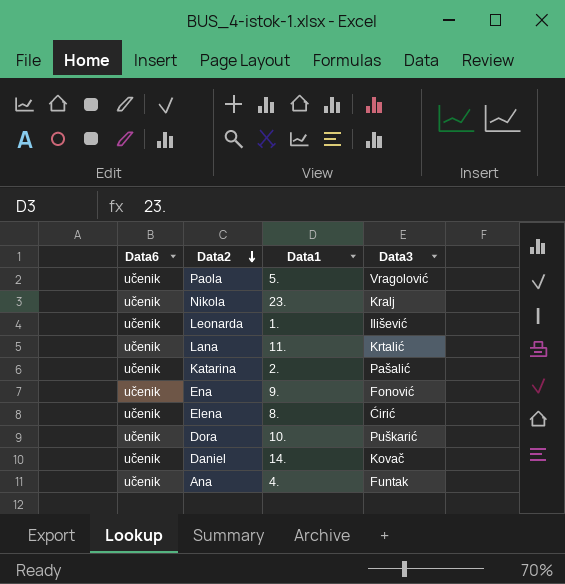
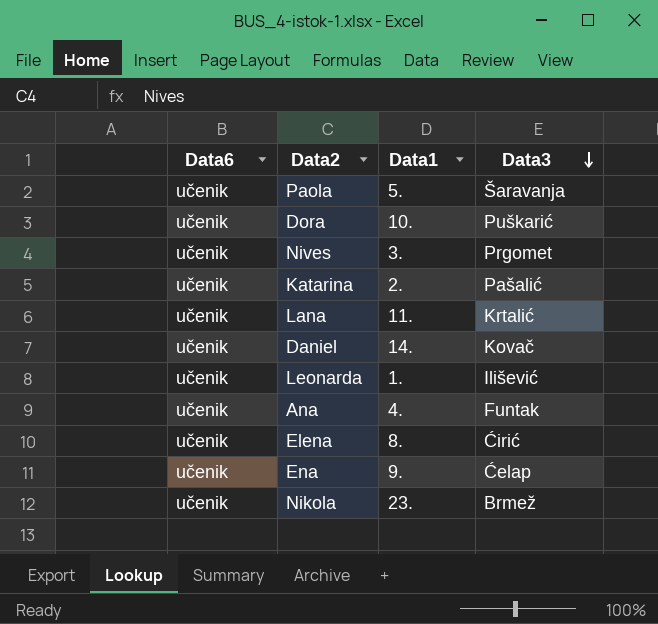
row order: Data2 descending -> Data3 descending
Paola | Data3: Vragolović -> Šaravanja
row Nives: none -> učenik | 3. | Prgomet
Ena | Data3: Fonović -> Ćelap
Nikola | Data3: Kralj -> Brmež

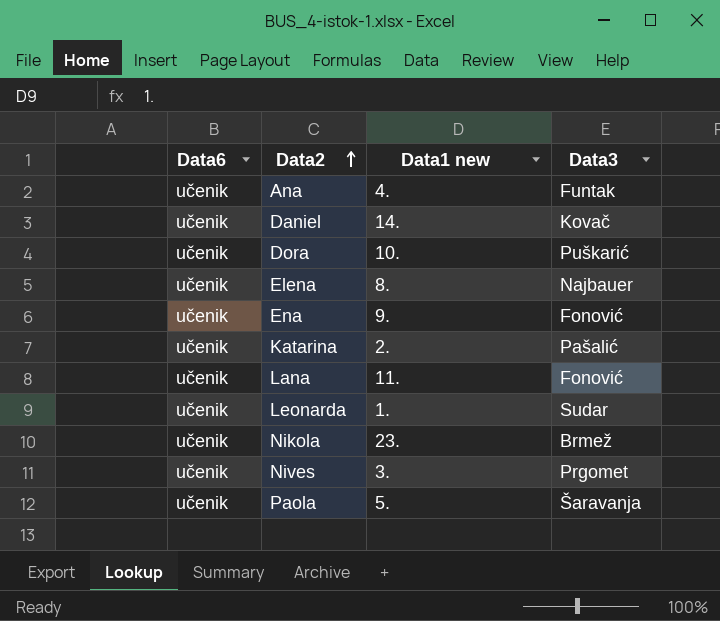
row order: Data3 descending -> Data2 ascending
column name: Data1 -> Data1 new
Elena | Data3: Ćirić -> Najbauer
Ena | Data3: Ćelap -> Fonović
Lana | Data3: Krtalić -> Fonović
Leonarda | Data3: Ilišević -> Sudar

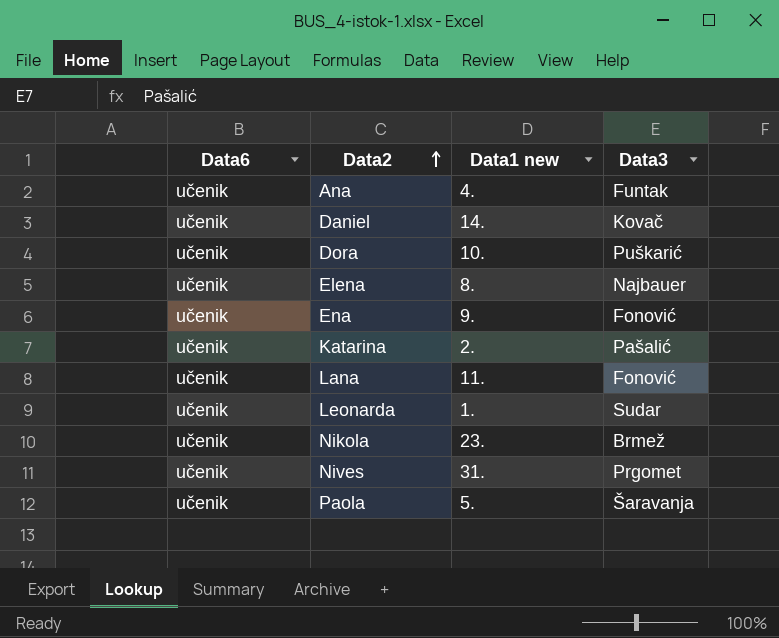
Nives | Data1 new: 3. -> 31.

